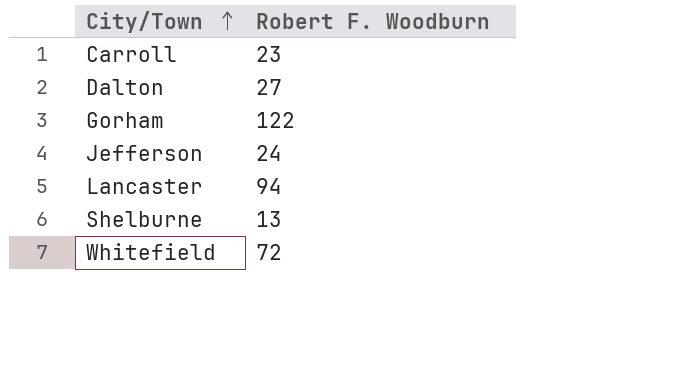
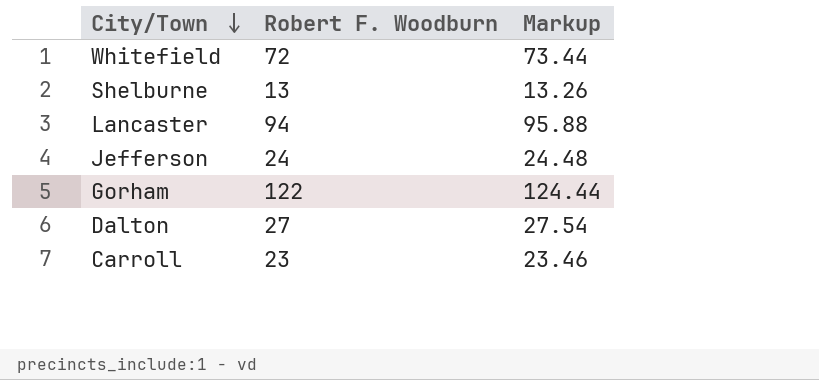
row order: City/Town ascending -> City/Town descending
column Markup | formula: none -> [Robert F. Woodburn] * 1.02

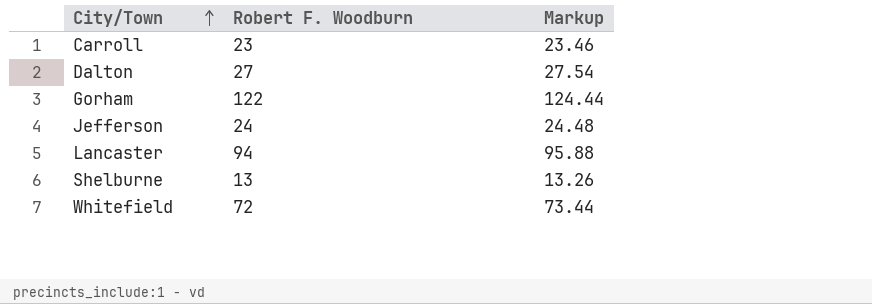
row order: City/Town descending -> City/Town ascending

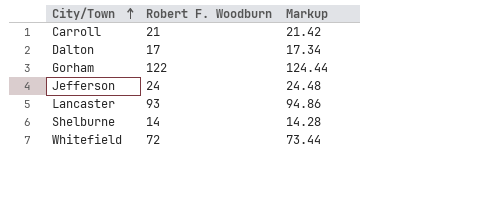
Carroll | Robert F. Woodburn: 23 -> 21
Carroll | Markup: 23.46 -> 21.42
Dalton | Robert F. Woodburn: 27 -> 17
Dalton | Markup: 27.54 -> 17.34
Lancaster | Robert F. Woodburn: 94 -> 93
Lancaster | Markup: 95.88 -> 94.86
Shelburne | Robert F. Woodburn: 13 -> 14
Shelburne | Markup: 13.26 -> 14.28

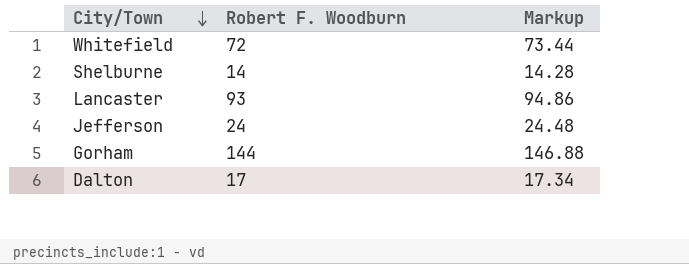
row order: City/Town ascending -> City/Town descending
row Carroll: 21 | 21.42 -> none
Gorham | Robert F. Woodburn: 122 -> 144
Gorham | Markup: 124.44 -> 146.88

